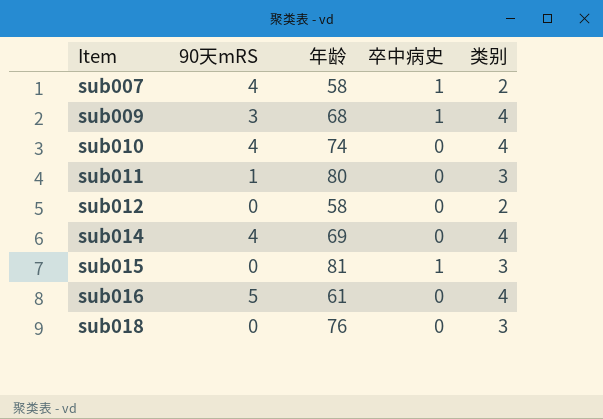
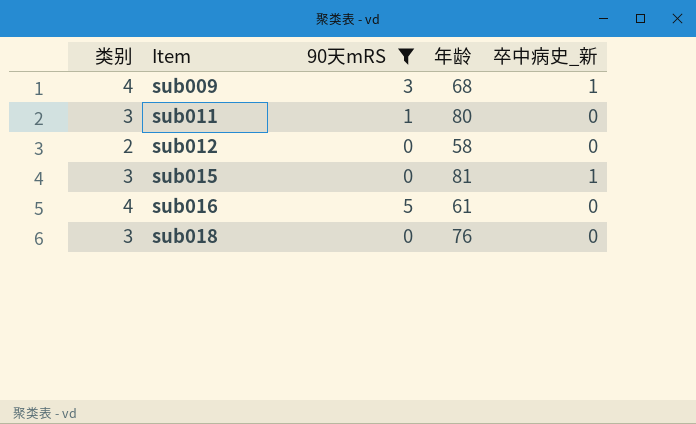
filter: none -> 90天mRS != 4
column 类别 | position: 5 -> 1
column name: 卒中病史 -> 卒中病史_新

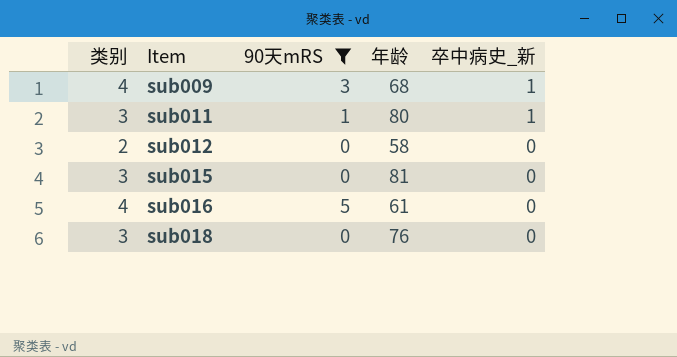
sub011 | 卒中病史_新: 0 -> 1
sub015 | 卒中病史_新: 1 -> 0

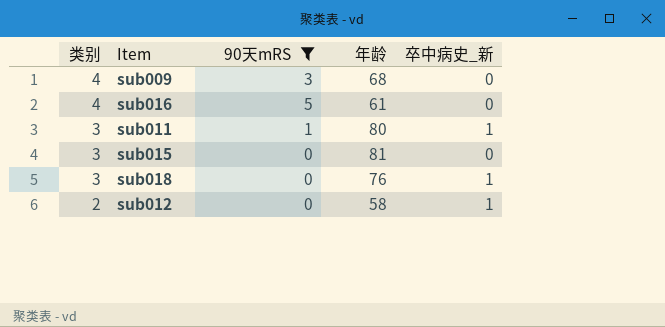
row order: Item ascending -> 类别 descending
sub009 | 卒中病史_新: 1 -> 0
sub018 | 卒中病史_新: 0 -> 1
sub012 | 卒中病史_新: 0 -> 1

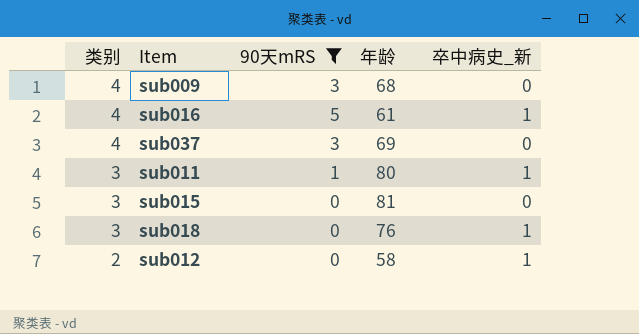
sub016 | 卒中病史_新: 0 -> 1
row sub037: none -> 4 | 3 | 69 | 0

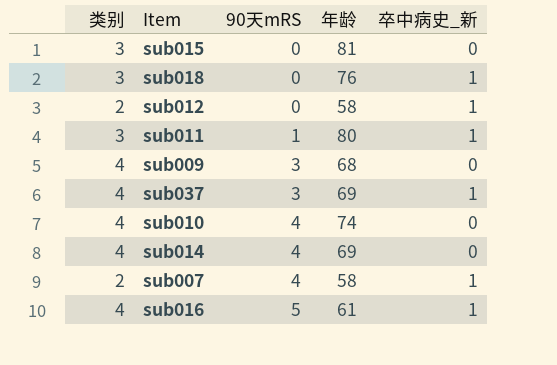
filter: 90天mRS != 4 -> none
row order: 类别 descending -> 90天mRS ascending
sub037 | 卒中病史_新: 0 -> 1

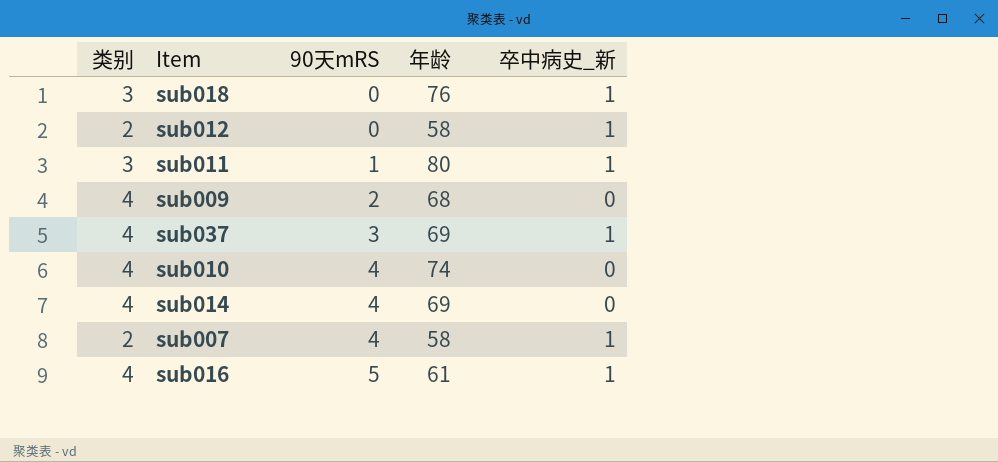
row sub015: 3 | 0 | 81 | 0 -> none
sub009 | 90天mRS: 3 -> 2

